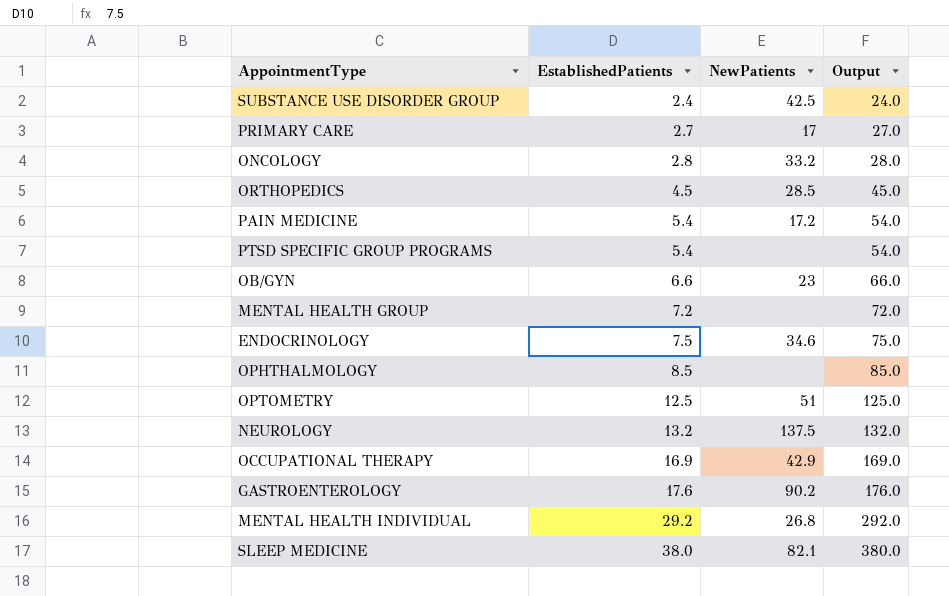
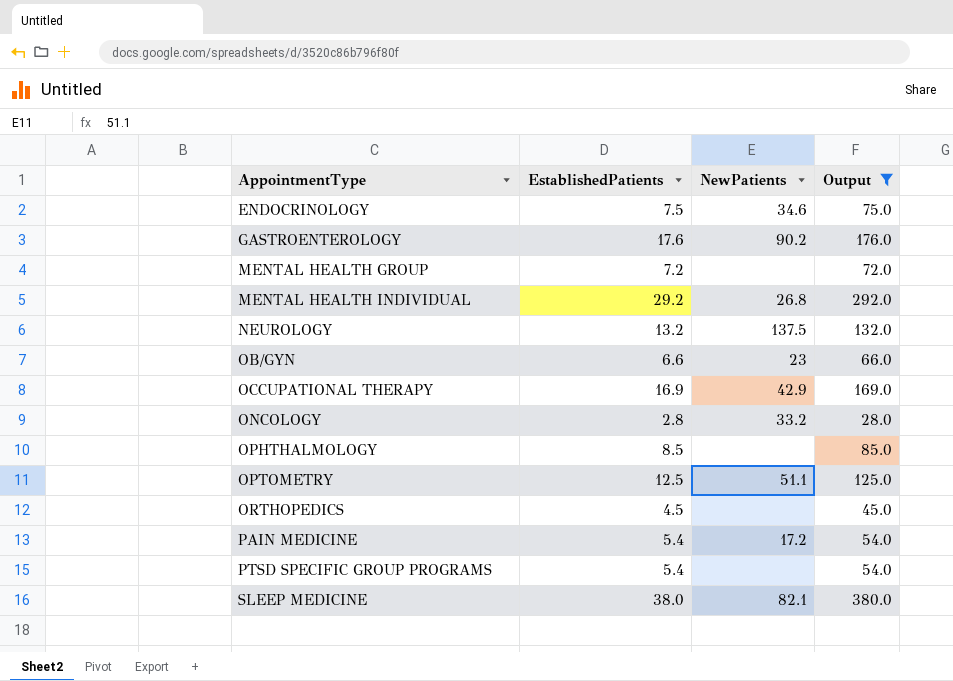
filter: none -> Output >= 28.0
row order: EstablishedPatients ascending -> AppointmentType ascending
OPTOMETRY | NewPatients: 51 -> 51.1
ORTHOPEDICS | NewPatients: 28.5 -> none

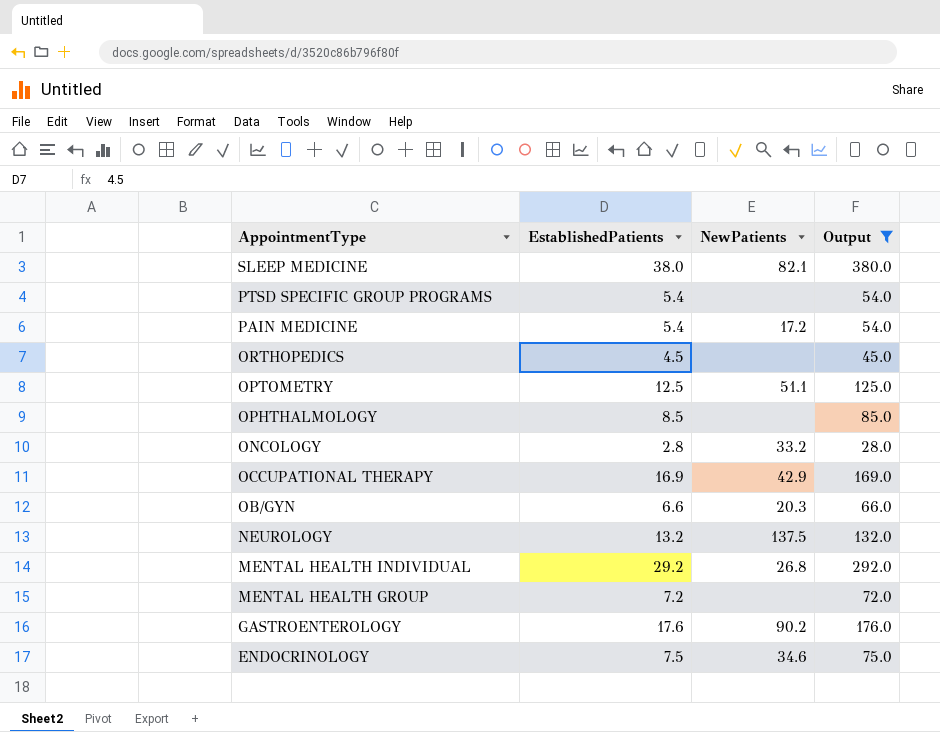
row order: AppointmentType ascending -> AppointmentType descending
OB/GYN | NewPatients: 23 -> 20.3

